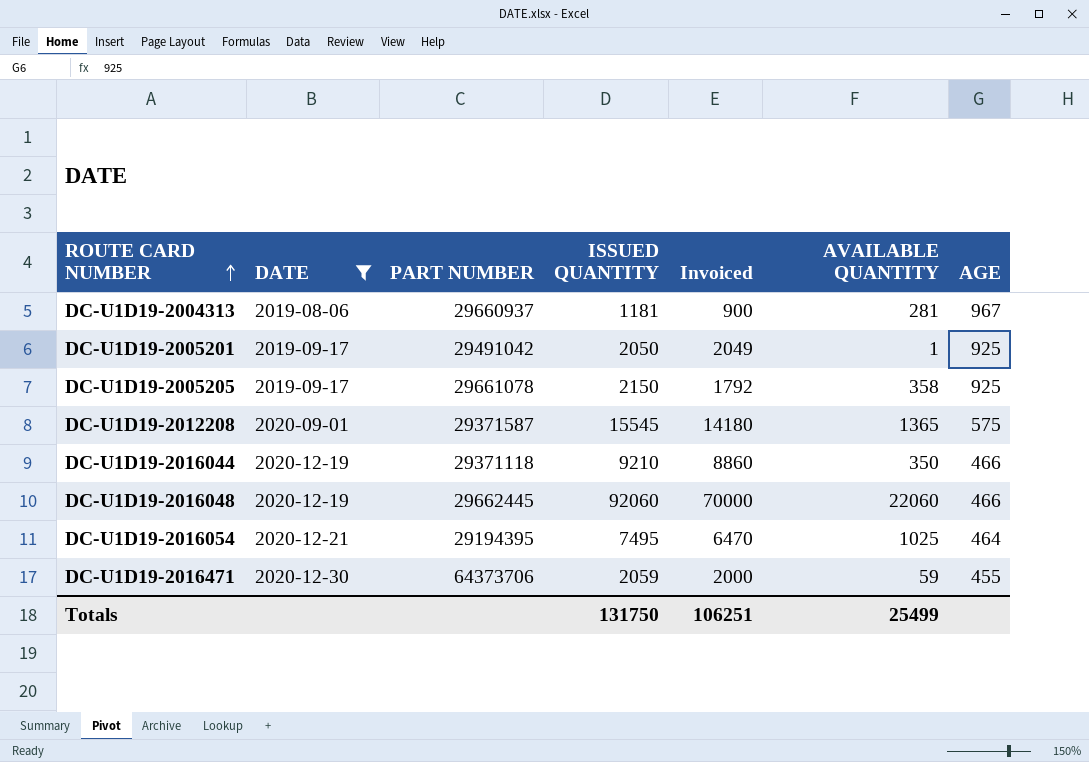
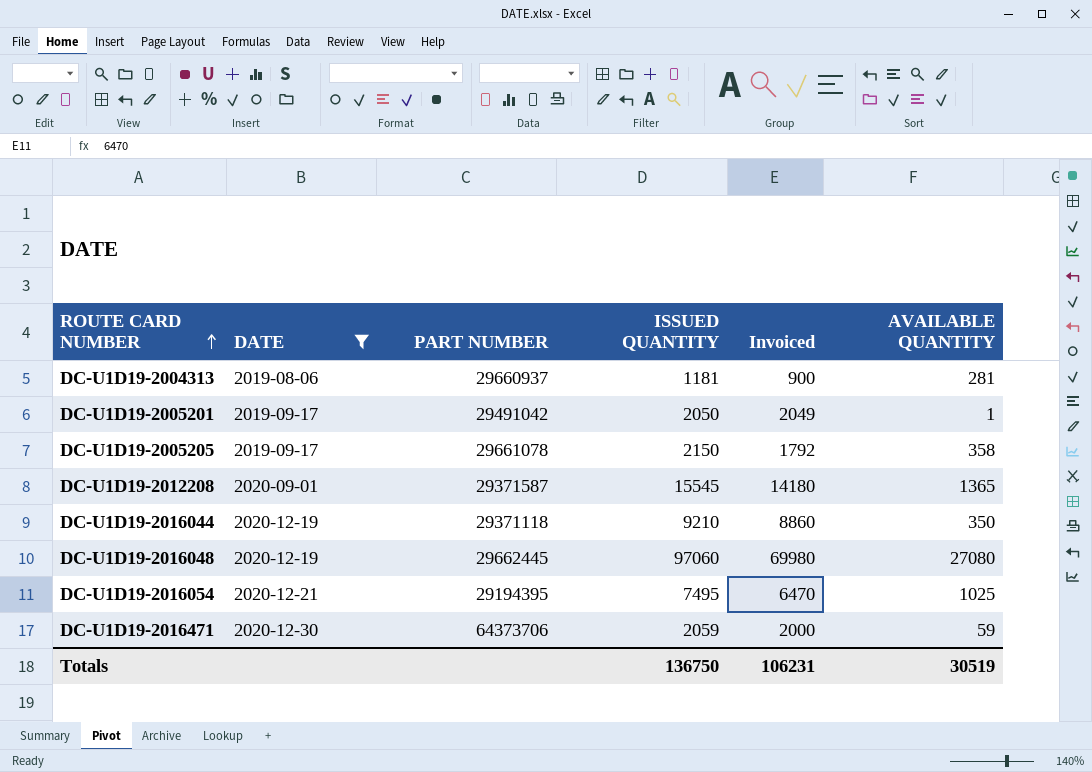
column AGE | position: 7 -> none
DC-U1D19-2016048 | ISSUED QUANTITY: 92060 -> 97060
DC-U1D19-2016048 | Invoiced: 70000 -> 69980
DC-U1D19-2016048 | AVAILABLE QUANTITY: 22060 -> 27080
Totals | ISSUED QUANTITY: 131750 -> 136750
Totals | Invoiced: 106251 -> 106231
Totals | AVAILABLE QUANTITY: 25499 -> 30519

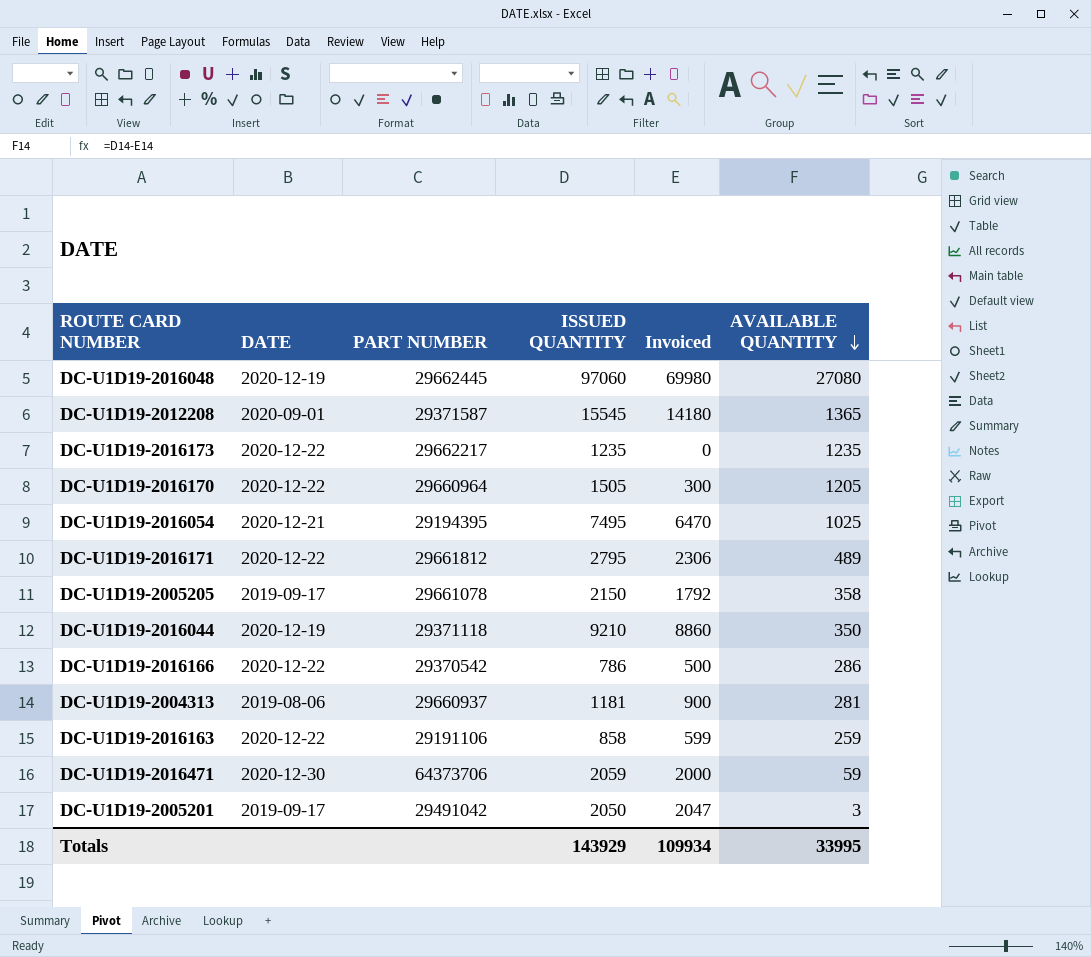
filter: DATE != 2020-12-22 -> none
row order: ROUTE CARD NUMBER ascending -> AVAILABLE QUANTITY descending
DC-U1D19-2005201 | Invoiced: 2049 -> 2047
DC-U1D19-2005201 | AVAILABLE QUANTITY: 1 -> 3
Totals | ISSUED QUANTITY: 136750 -> 143929
Totals | Invoiced: 106231 -> 109934
Totals | AVAILABLE QUANTITY: 30519 -> 33995

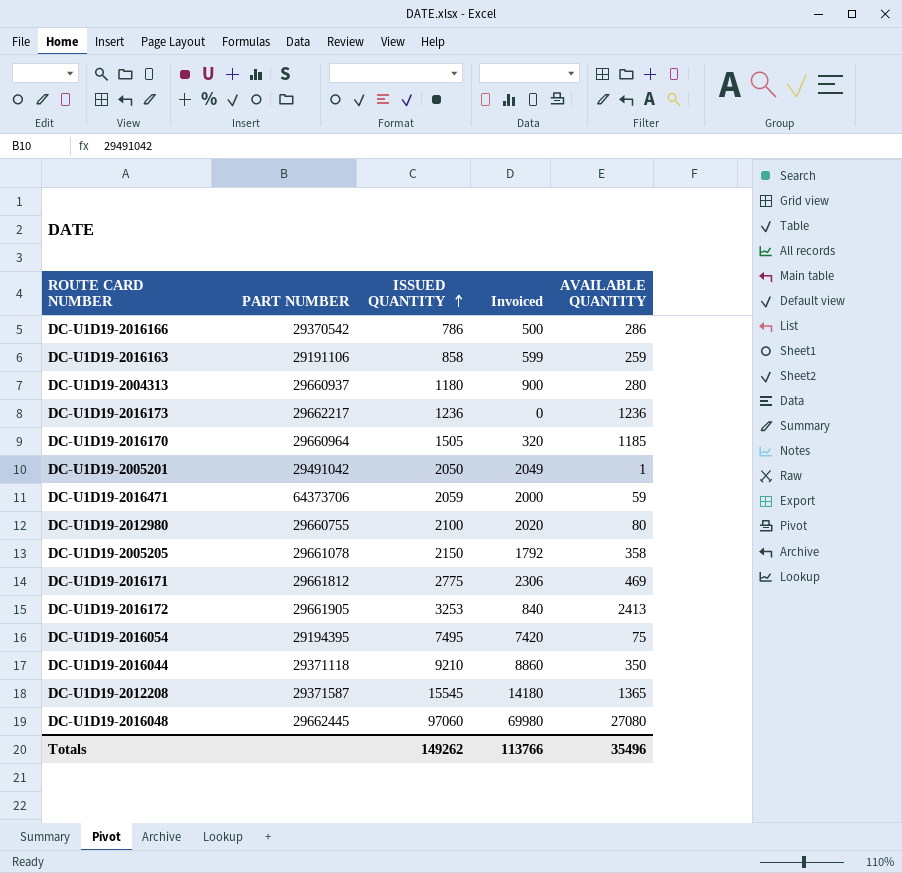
row order: AVAILABLE QUANTITY descending -> ISSUED QUANTITY ascending
column DATE | position: 2 -> none
DC-U1D19-2004313 | ISSUED QUANTITY: 1181 -> 1180
DC-U1D19-2004313 | AVAILABLE QUANTITY: 281 -> 280
DC-U1D19-2016173 | ISSUED QUANTITY: 1235 -> 1236
DC-U1D19-2016173 | AVAILABLE QUANTITY: 1235 -> 1236
DC-U1D19-2016170 | Invoiced: 300 -> 320
DC-U1D19-2016170 | AVAILABLE QUANTITY: 1205 -> 1185
DC-U1D19-2005201 | Invoiced: 2047 -> 2049
DC-U1D19-2005201 | AVAILABLE QUANTITY: 3 -> 1
row DC-U1D19-2012980: none -> 29660755 | 2100 | 2020 | 80
DC-U1D19-2016171 | ISSUED QUANTITY: 2795 -> 2775
DC-U1D19-2016171 | AVAILABLE QUANTITY: 489 -> 469
row DC-U1D19-2016172: none -> 29661905 | 3253 | 840 | 2413
DC-U1D19-2016054 | Invoiced: 6470 -> 7420
DC-U1D19-2016054 | AVAILABLE QUANTITY: 1025 -> 75
Totals | ISSUED QUANTITY: 143929 -> 149262
Totals | Invoiced: 109934 -> 113766
Totals | AVAILABLE QUANTITY: 33995 -> 35496

